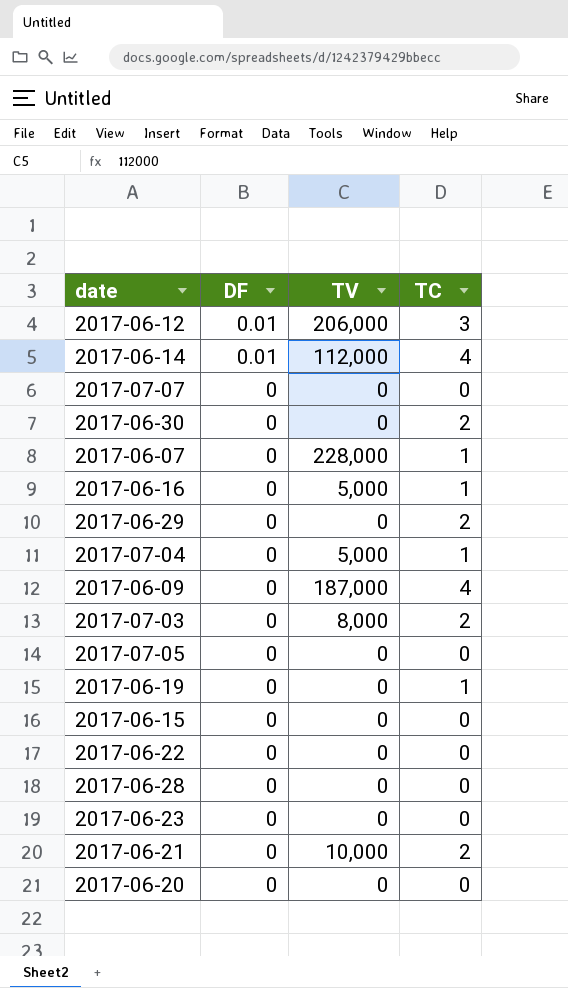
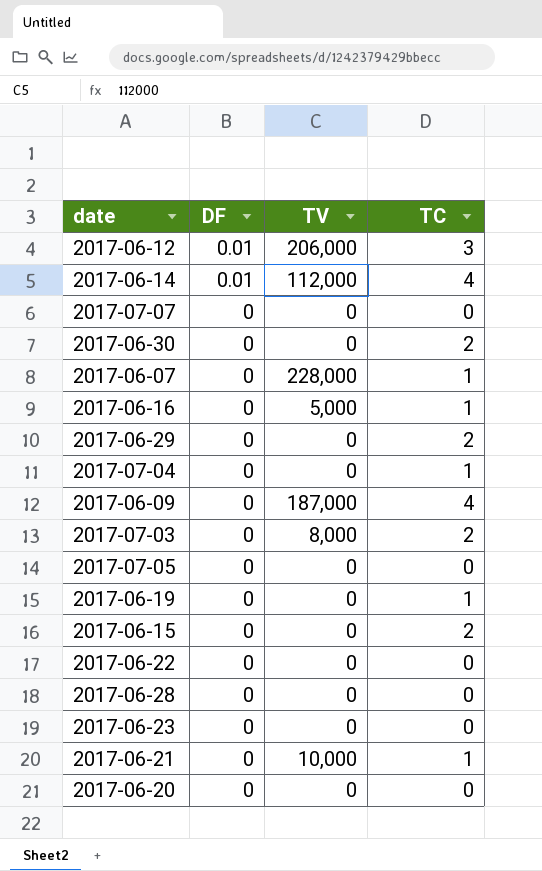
2017-07-04 | TV: 5,000 -> 0
2017-06-15 | TC: 0 -> 2
2017-06-21 | TC: 2 -> 1

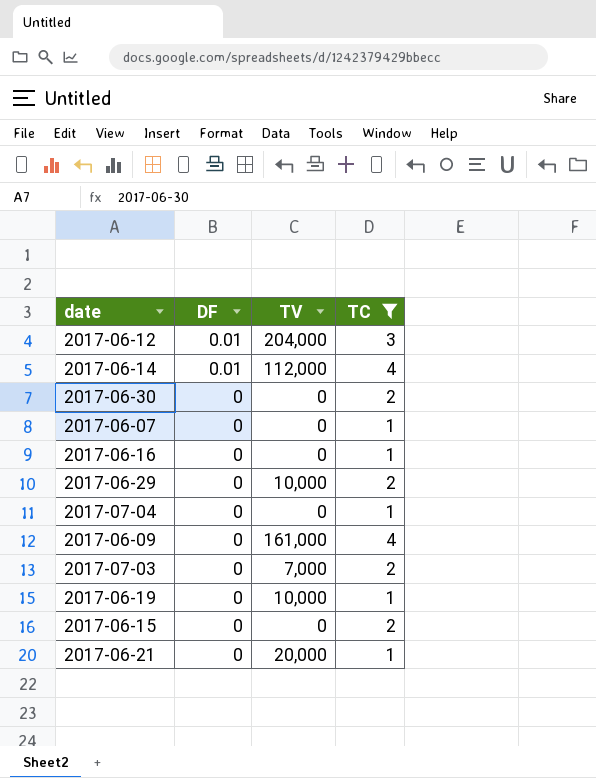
filter: none -> TC != 0
2017-06-12 | TV: 206,000 -> 204,000
2017-06-07 | TV: 228,000 -> 0
2017-06-16 | TV: 5,000 -> 0
2017-06-29 | TV: 0 -> 10,000
2017-06-09 | TV: 187,000 -> 161,000
2017-07-03 | TV: 8,000 -> 7,000
2017-06-19 | TV: 0 -> 10,000
2017-06-21 | TV: 10,000 -> 20,000

